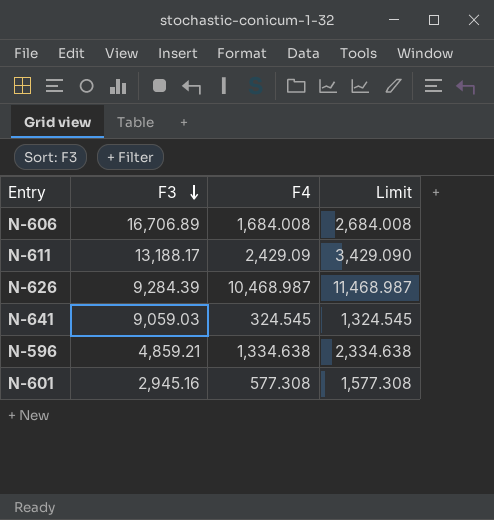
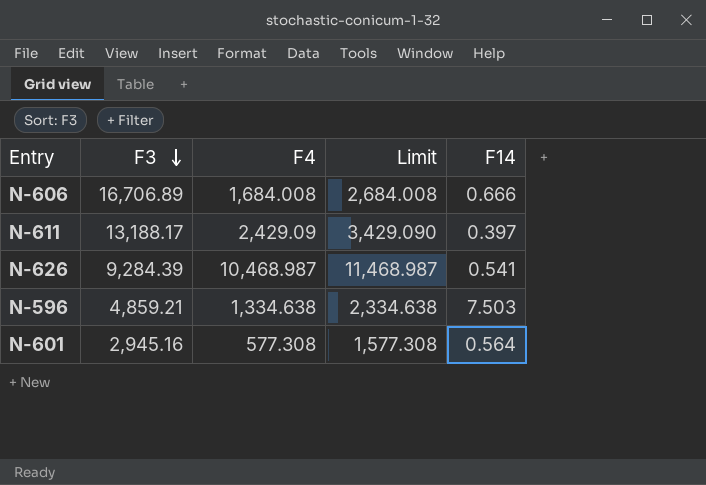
column F14 | position: none -> 5
row N-641: 9,059.03 | 324.545 | 1,324.545 -> none

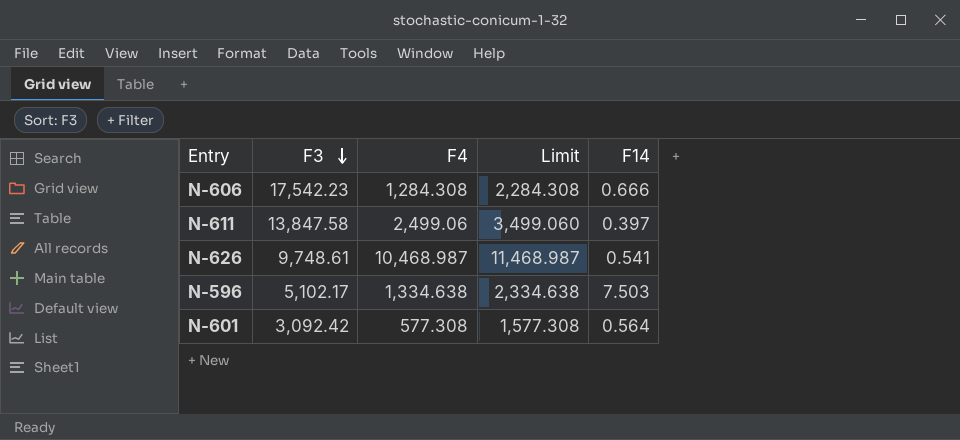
N-606 | F3: 16,706.89 -> 17,542.23
N-606 | F4: 1,684.008 -> 1,284.308
N-606 | Limit: 2,684.008 -> 2,284.308
N-611 | F3: 13,188.17 -> 13,847.58
N-611 | F4: 2,429.09 -> 2,499.06
N-611 | Limit: 3,429.090 -> 3,499.060
N-626 | F3: 9,284.39 -> 9,748.61
N-596 | F3: 4,859.21 -> 5,102.17
N-601 | F3: 2,945.16 -> 3,092.42

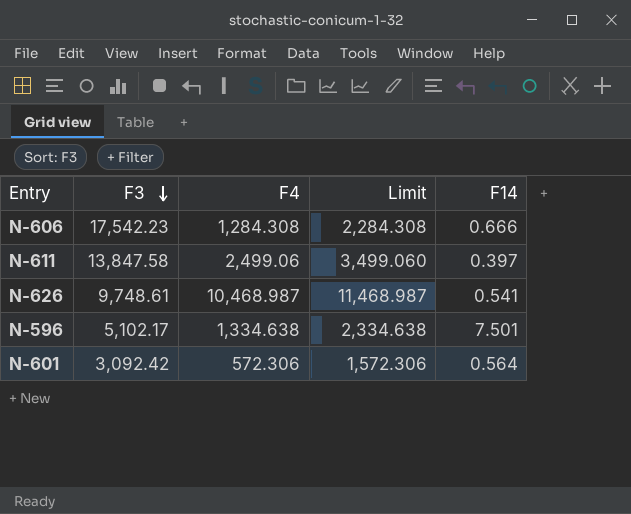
N-596 | F14: 7.503 -> 7.501
N-601 | F4: 577.308 -> 572.306
N-601 | Limit: 1,577.308 -> 1,572.306

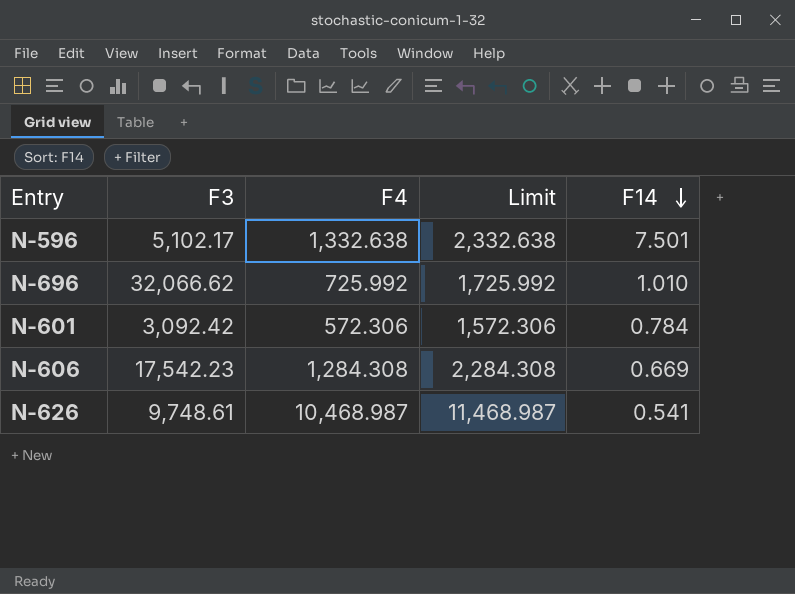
row order: F3 descending -> F14 descending
row N-611: 13,847.58 | 2,499.06 | 3,499.060 | 0.397 -> none
N-596 | F4: 1,334.638 -> 1,332.638
N-596 | Limit: 2,334.638 -> 2,332.638
row N-696: none -> 32,066.62 | 725.992 | 1,725.992 | 1.010
N-601 | F14: 0.564 -> 0.784
N-606 | F14: 0.666 -> 0.669

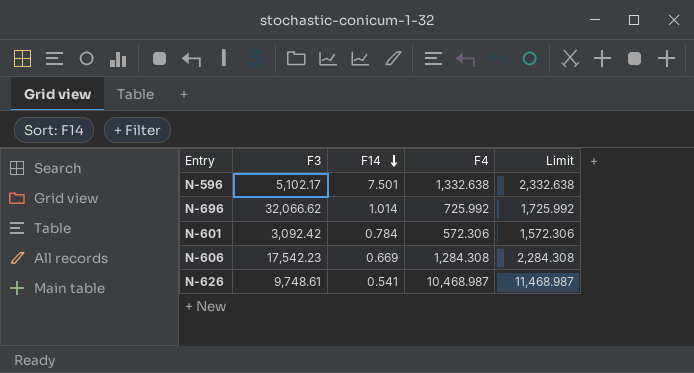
column F14 | position: 5 -> 3
N-696 | F14: 1.010 -> 1.014

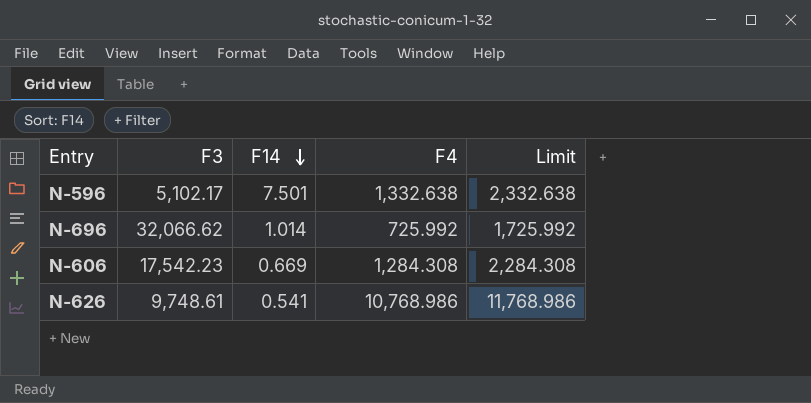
row N-601: 3,092.42 | 0.784 | 572.306 | 1,572.306 -> none
N-626 | F4: 10,468.987 -> 10,768.986
N-626 | Limit: 11,468.987 -> 11,768.986

